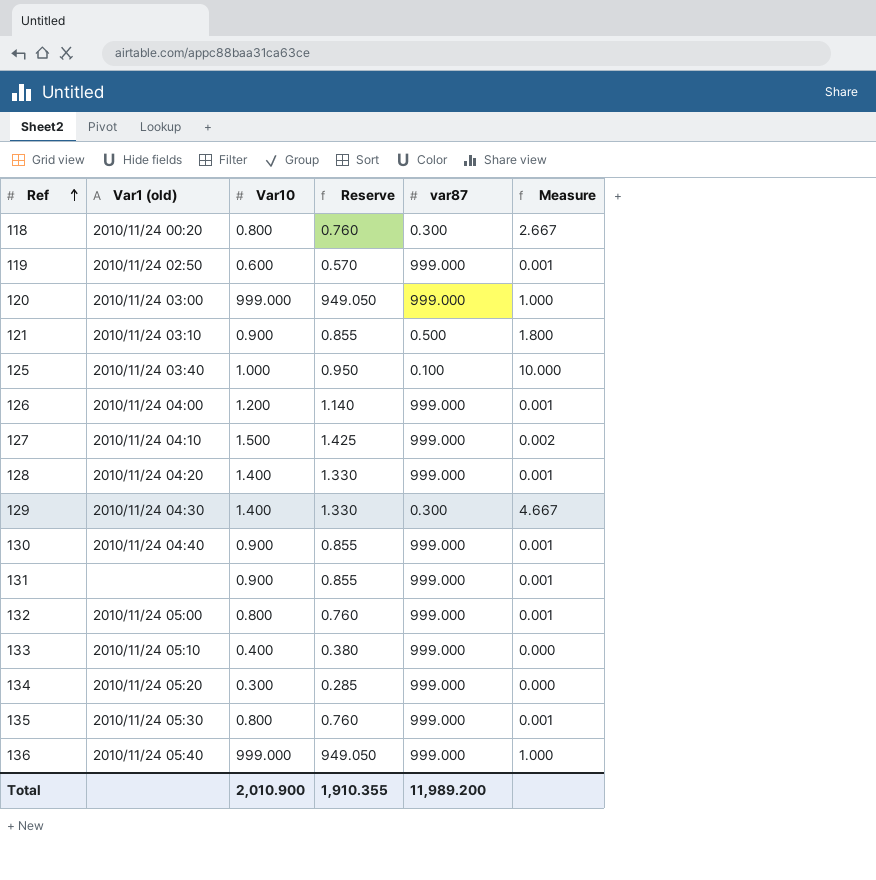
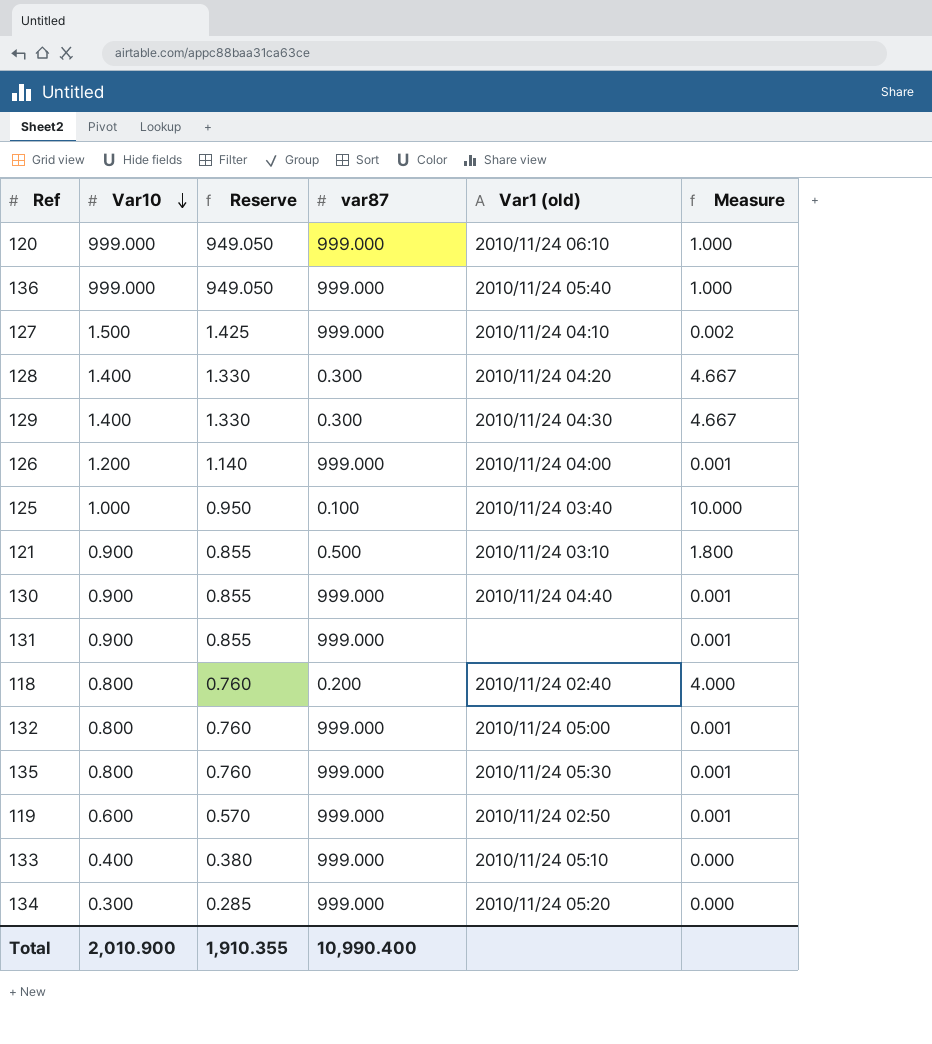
row order: Ref ascending -> Var10 descending
column Var1 (old) | position: 2 -> 5
120 | Var1 (old): 2010/11/24 03:00 -> 2010/11/24 06:10
128 | var87: 999.000 -> 0.300
128 | Measure: 0.001 -> 4.667
118 | var87: 0.300 -> 0.200
118 | Var1 (old): 2010/11/24 00:20 -> 2010/11/24 02:40
118 | Measure: 2.667 -> 4.000
Total | var87: 11,989.200 -> 10,990.400

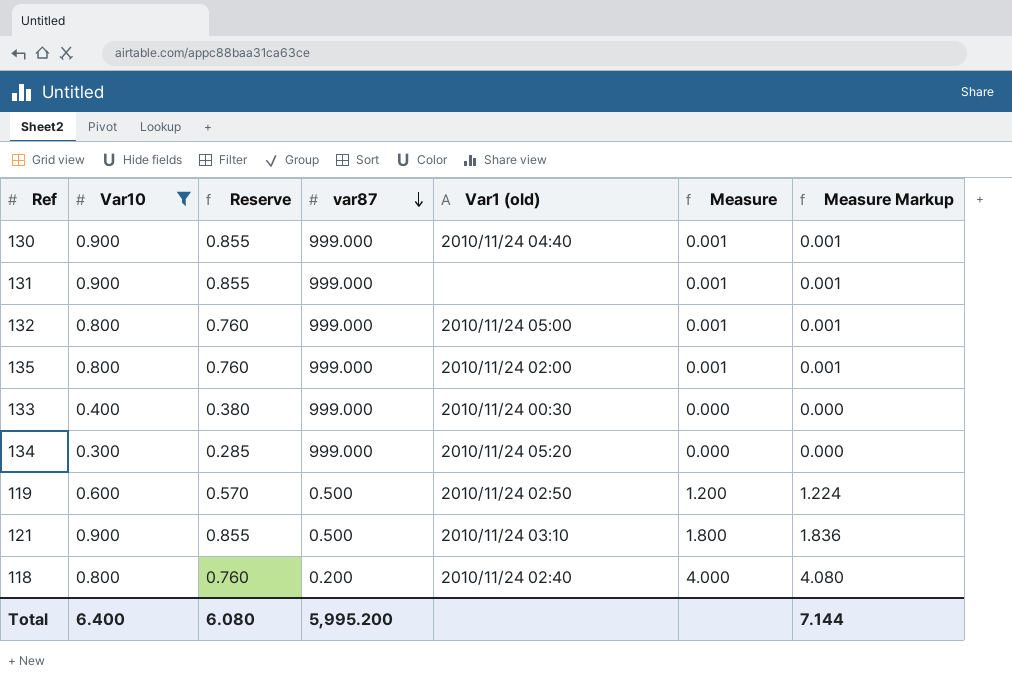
filter: none -> Var10 <= 0.900
row order: Var10 descending -> var87 descending
column Measure Markup | formula: none -> [Measure] * 1.02
135 | Var1 (old): 2010/11/24 05:30 -> 2010/11/24 02:00
133 | Var1 (old): 2010/11/24 05:10 -> 2010/11/24 00:30
119 | var87: 999.000 -> 0.500
119 | Measure: 0.001 -> 1.200
Total | Var10: 2,010.900 -> 6.400
Total | Reserve: 1,910.355 -> 6.080
Total | var87: 10,990.400 -> 5,995.200

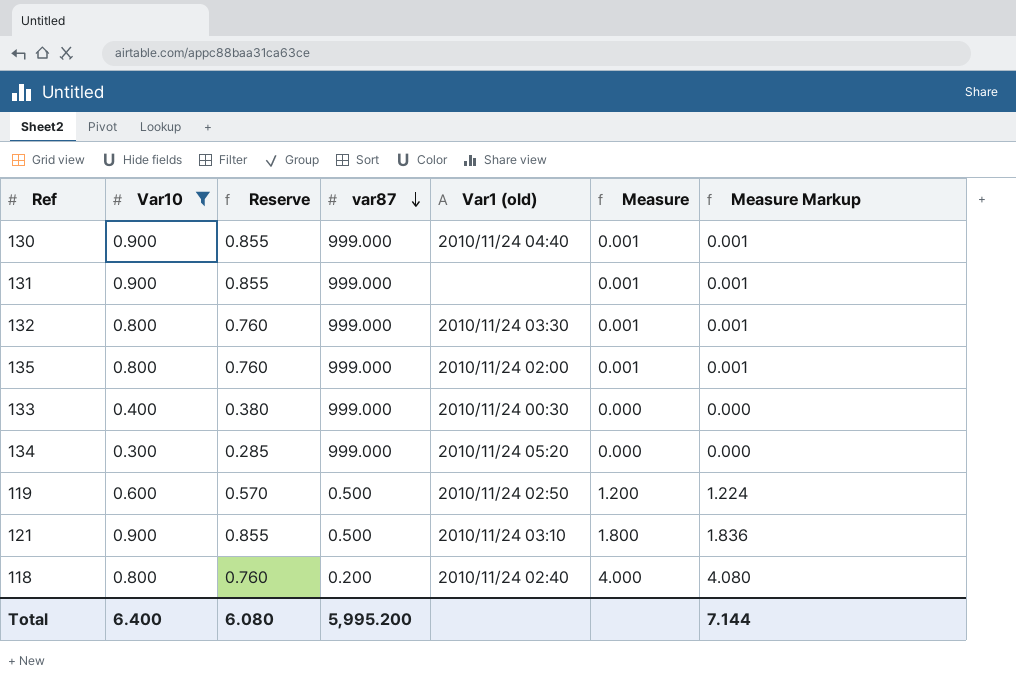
132 | Var1 (old): 2010/11/24 05:00 -> 2010/11/24 03:30

